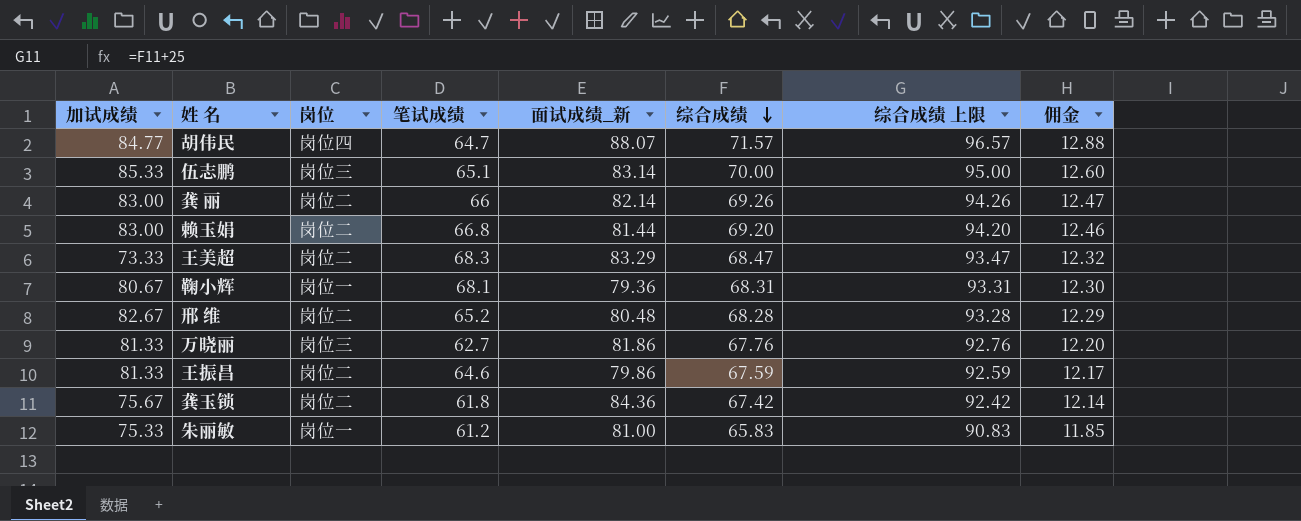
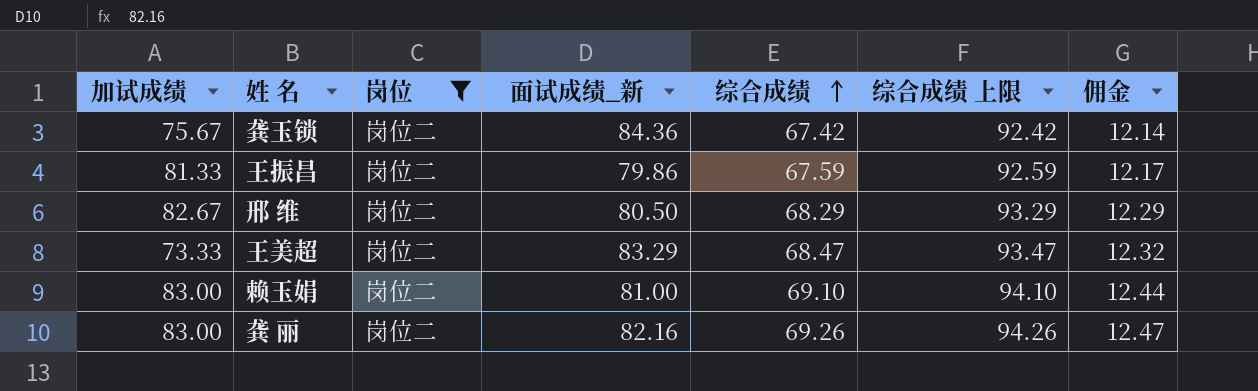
filter: none -> 岗位 = 岗位二
row order: 综合成绩 descending -> 综合成绩 ascending
column 笔试成绩 | position: 4 -> none
邢 维 | 面试成绩_新: 80.48 -> 80.50
邢 维 | 综合成绩: 68.28 -> 68.29
邢 维 | 综合成绩 上限: 93.28 -> 93.29
赖玉娟 | 面试成绩_新: 81.44 -> 81.00
赖玉娟 | 综合成绩: 69.20 -> 69.10
赖玉娟 | 综合成绩 上限: 94.20 -> 94.10
赖玉娟 | 佣金: 12.46 -> 12.44
龚 丽 | 面试成绩_新: 82.14 -> 82.16

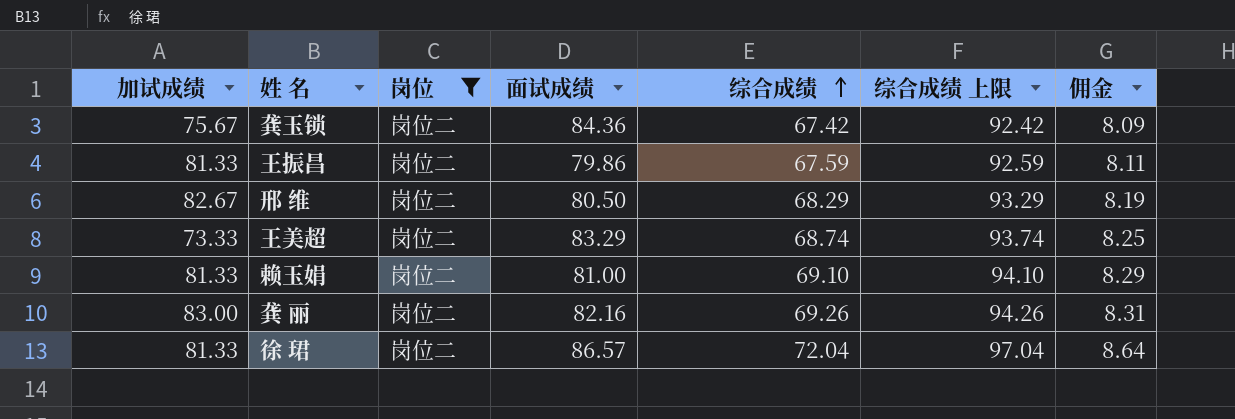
column name: 面试成绩_新 -> 面试成绩
column 佣金 | formula: [综合成绩] * 0.18 -> [综合成绩] * 0.12
王美超 | 综合成绩: 68.47 -> 68.74
王美超 | 综合成绩 上限: 93.47 -> 93.74
赖玉娟 | 加试成绩: 83.00 -> 81.33
row 徐 珺: none -> 81.33 | 岗位二 | 86.57 | 72.04 | 97.04 | 8.64

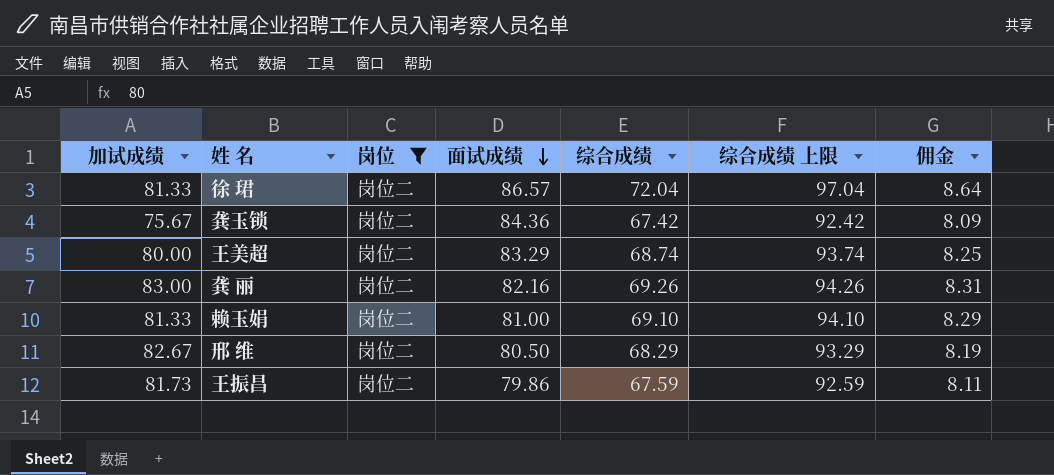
row order: 综合成绩 ascending -> 面试成绩 descending
王美超 | 加试成绩: 73.33 -> 80.00
王振昌 | 加试成绩: 81.33 -> 81.73

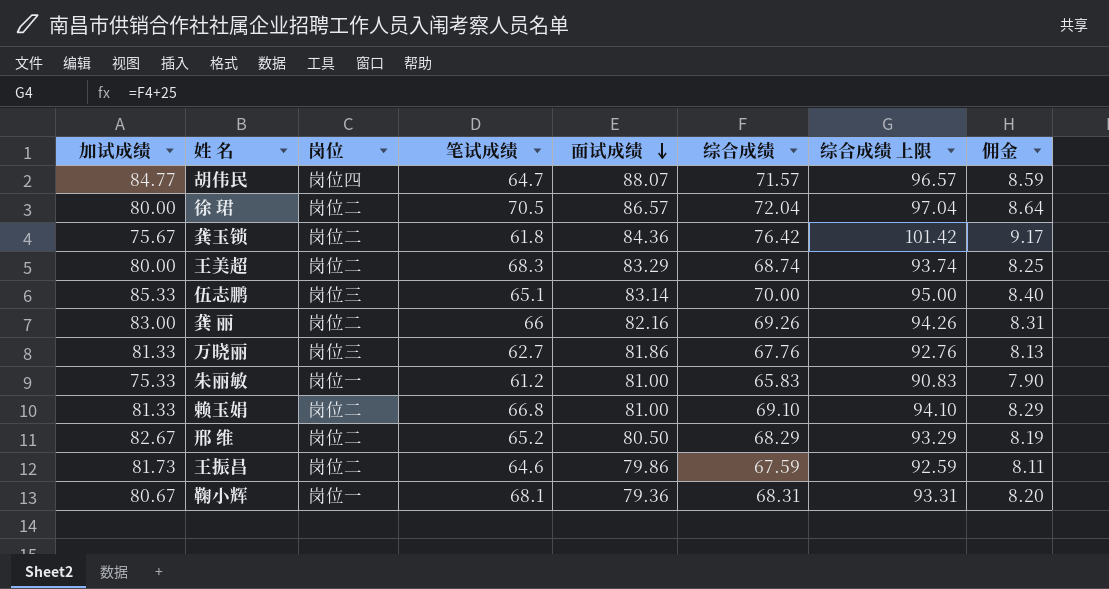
filter: 岗位 = 岗位二 -> none
column 笔试成绩 | position: none -> 4
徐 珺 | 加试成绩: 81.33 -> 80.00
龚玉锁 | 综合成绩: 67.42 -> 76.42
龚玉锁 | 综合成绩 上限: 92.42 -> 101.42
龚玉锁 | 佣金: 8.09 -> 9.17

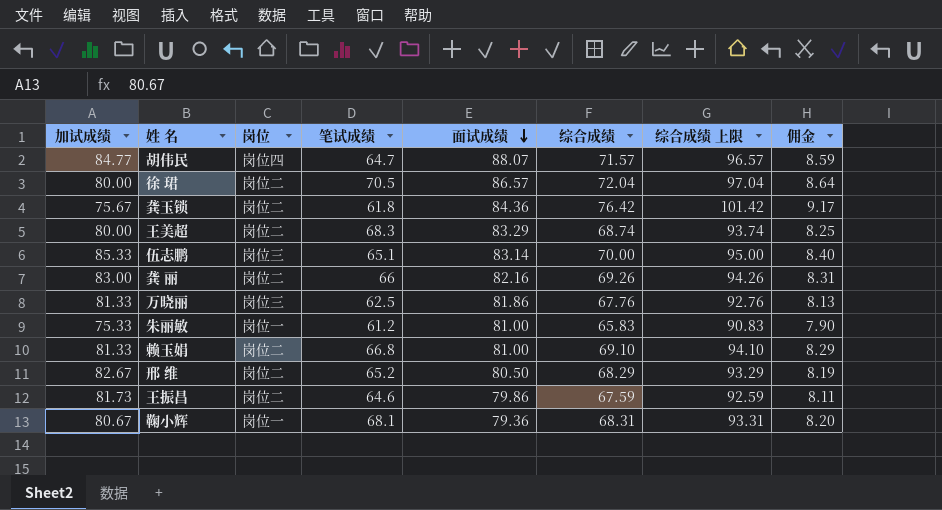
万晓丽 | 笔试成绩: 62.7 -> 62.5

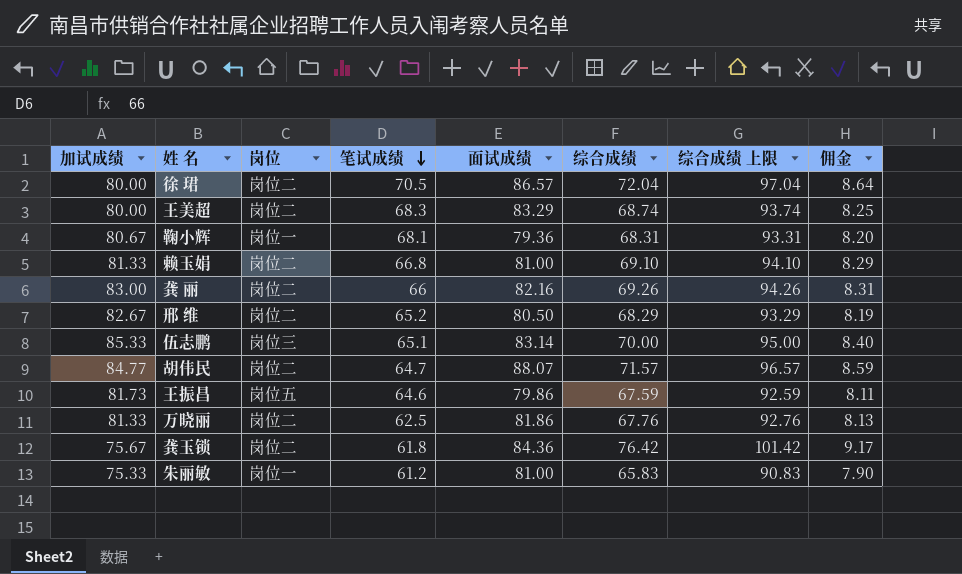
row order: 面试成绩 descending -> 笔试成绩 descending
胡伟民 | 岗位: 岗位四 -> 岗位二
王振昌 | 岗位: 岗位二 -> 岗位五
万晓丽 | 岗位: 岗位三 -> 岗位二

